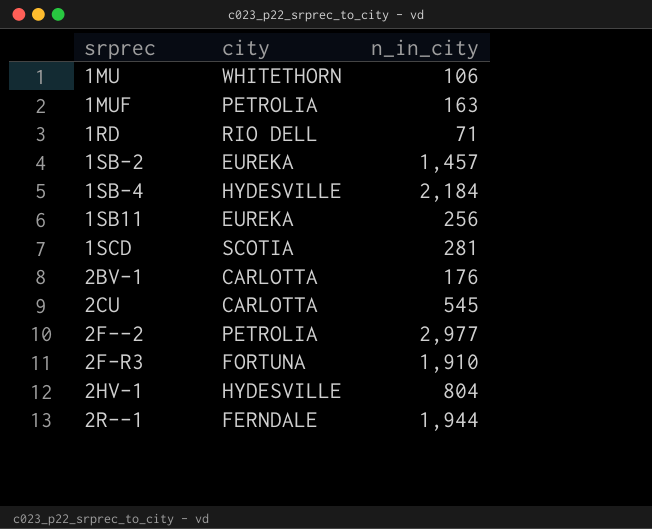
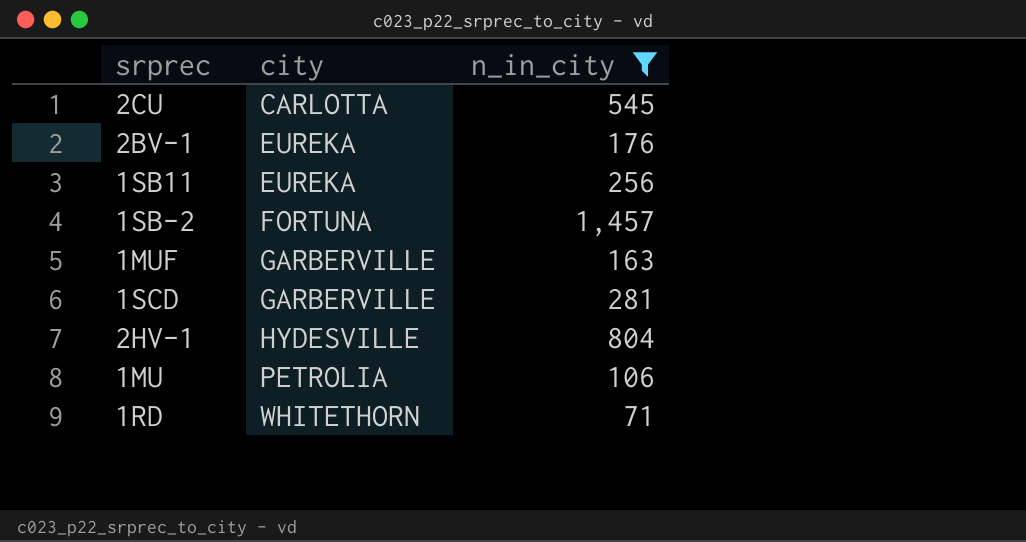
filter: none -> n_in_city <= 1,457
row order: none -> city ascending
2BV-1 | city: CARLOTTA -> EUREKA
1SB-2 | city: EUREKA -> FORTUNA
1MUF | city: PETROLIA -> GARBERVILLE
1SCD | city: SCOTIA -> GARBERVILLE
1MU | city: WHITETHORN -> PETROLIA
1RD | city: RIO DELL -> WHITETHORN

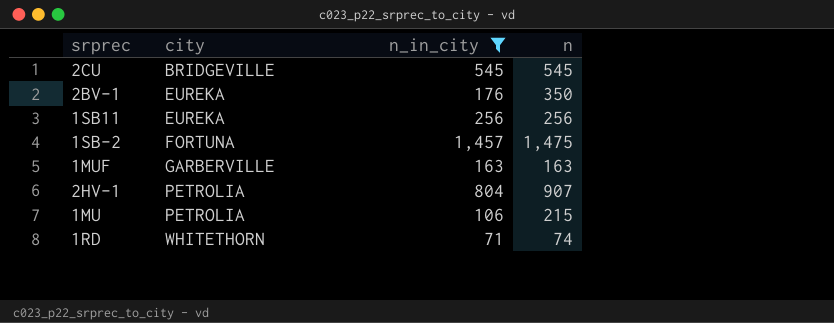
column n | position: none -> 4
row 1SCD: GARBERVILLE | 281 -> none
2CU | city: CARLOTTA -> BRIDGEVILLE
2HV-1 | city: HYDESVILLE -> PETROLIA

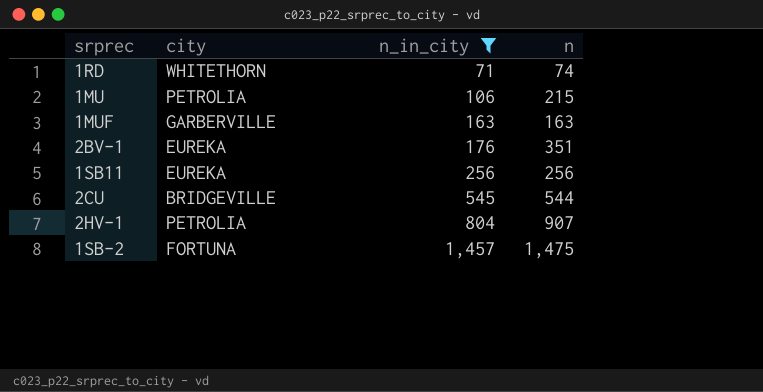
row order: city ascending -> n_in_city ascending
2BV-1 | n: 350 -> 351
2CU | n: 545 -> 544

